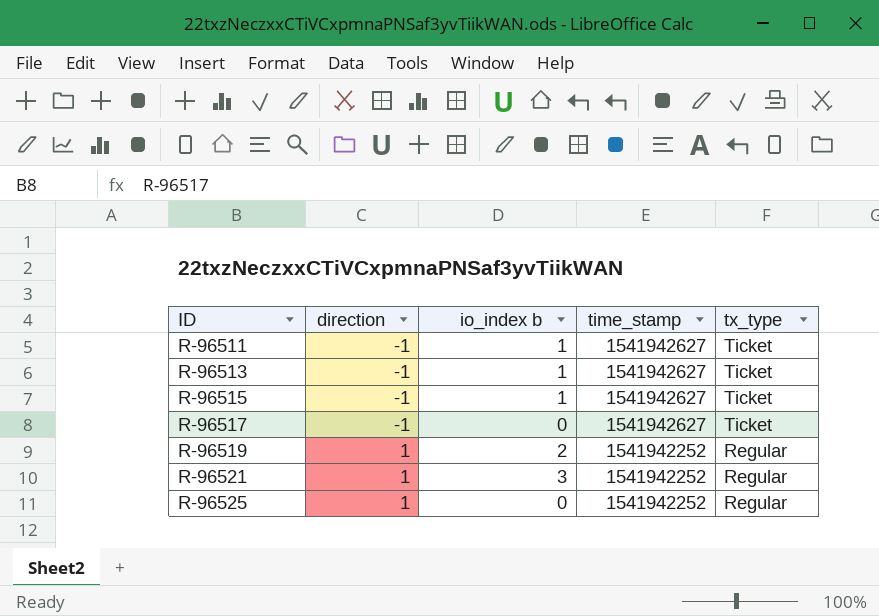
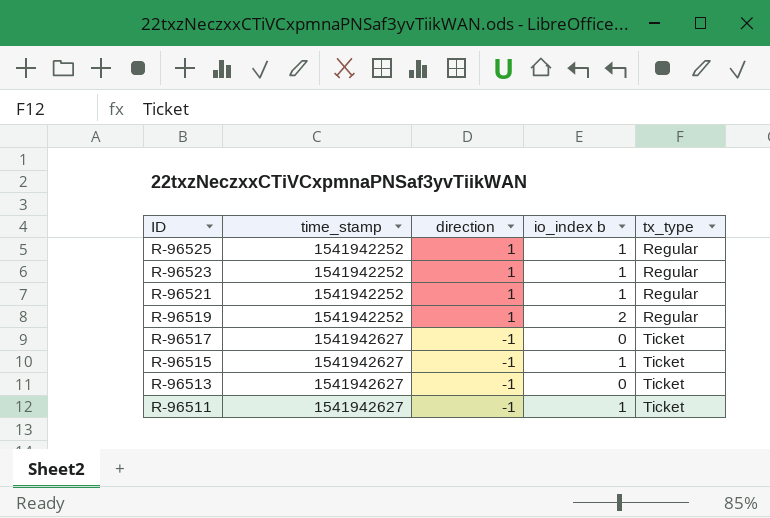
row order: ID ascending -> ID descending
column time_stamp | position: 4 -> 2
R-96525 | io_index b: 0 -> 1
row R-96523: none -> 1541942252 | 1 | 1 | Regular
R-96521 | io_index b: 3 -> 1
R-96513 | io_index b: 1 -> 0

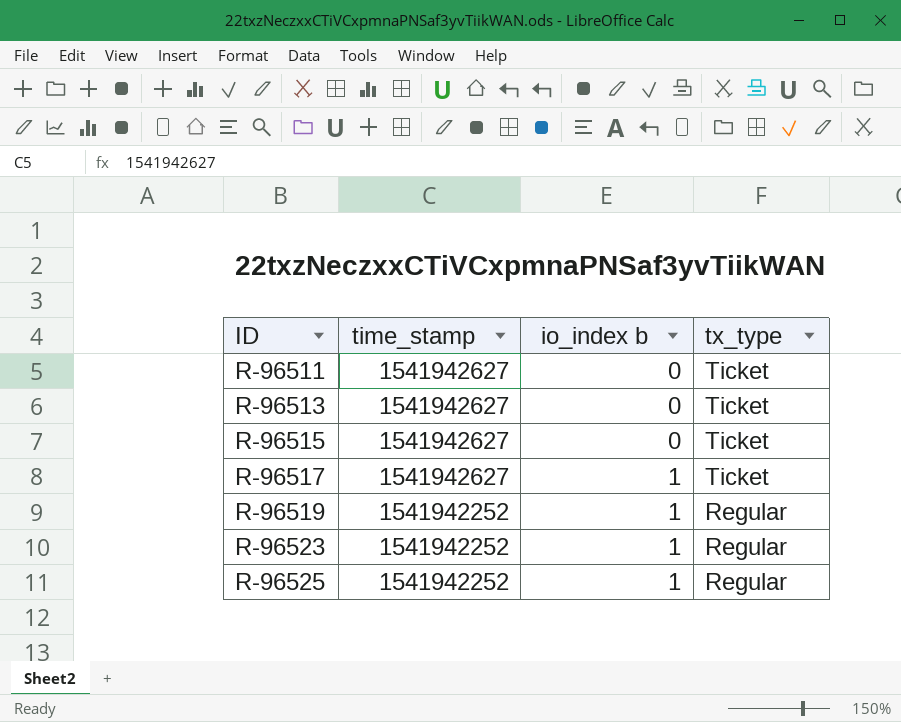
row order: ID descending -> ID ascending
column direction | position: 3 -> none
row R-96521: 1541942252 | 1 | 1 | Regular -> none
R-96511 | io_index b: 1 -> 0
R-96515 | io_index b: 1 -> 0
R-96517 | io_index b: 0 -> 1
R-96519 | io_index b: 2 -> 1

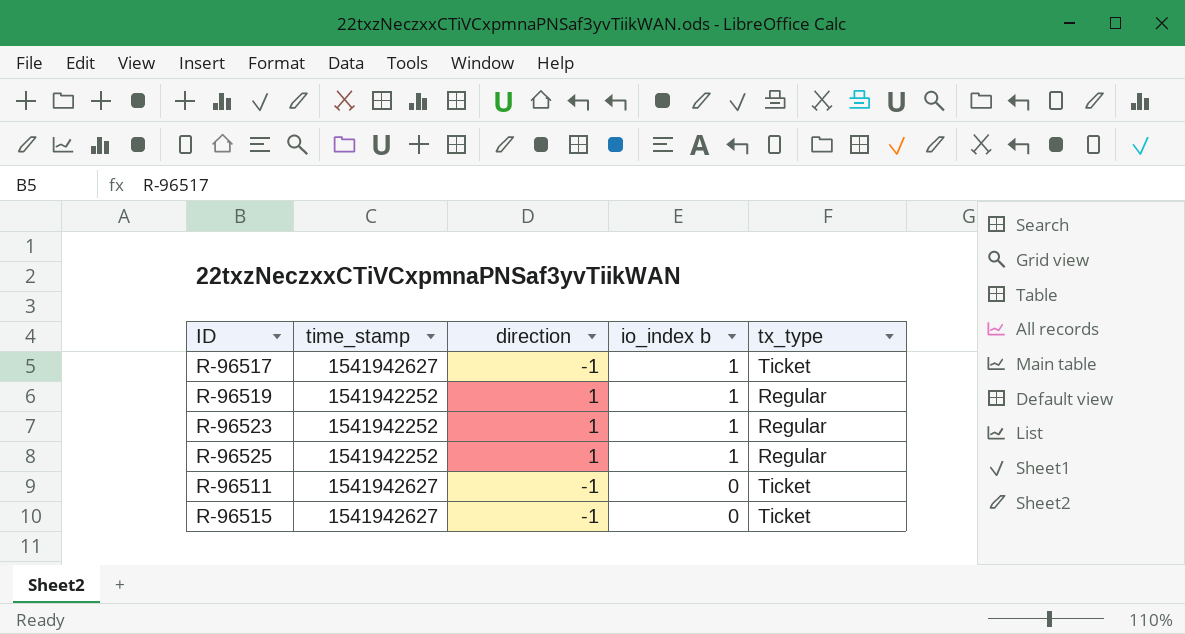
row order: ID ascending -> io_index b descending
column direction | position: none -> 3
row R-96513: 1541942627 | 0 | Ticket -> none

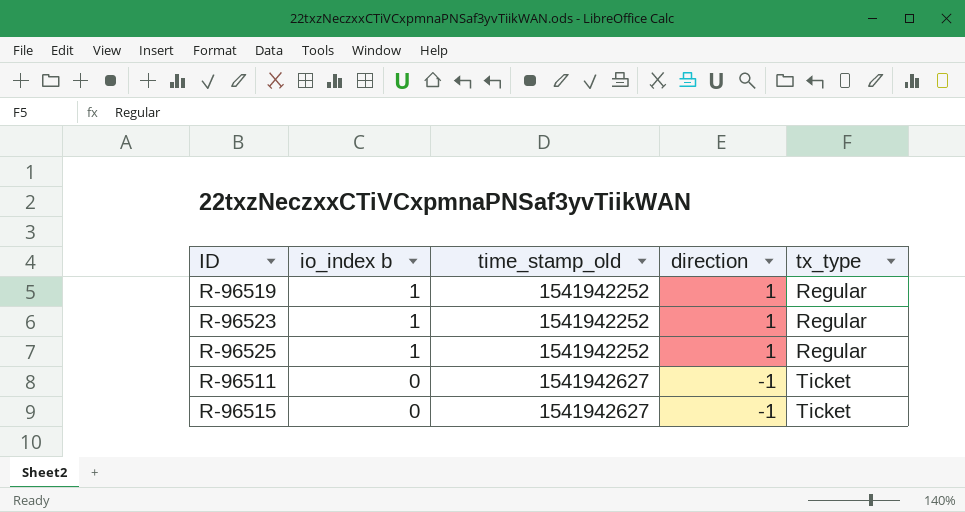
column io_index b | position: 4 -> 2
column name: time_stamp -> time_stamp_old
row R-96517: 1541942627 | -1 | 1 | Ticket -> none

